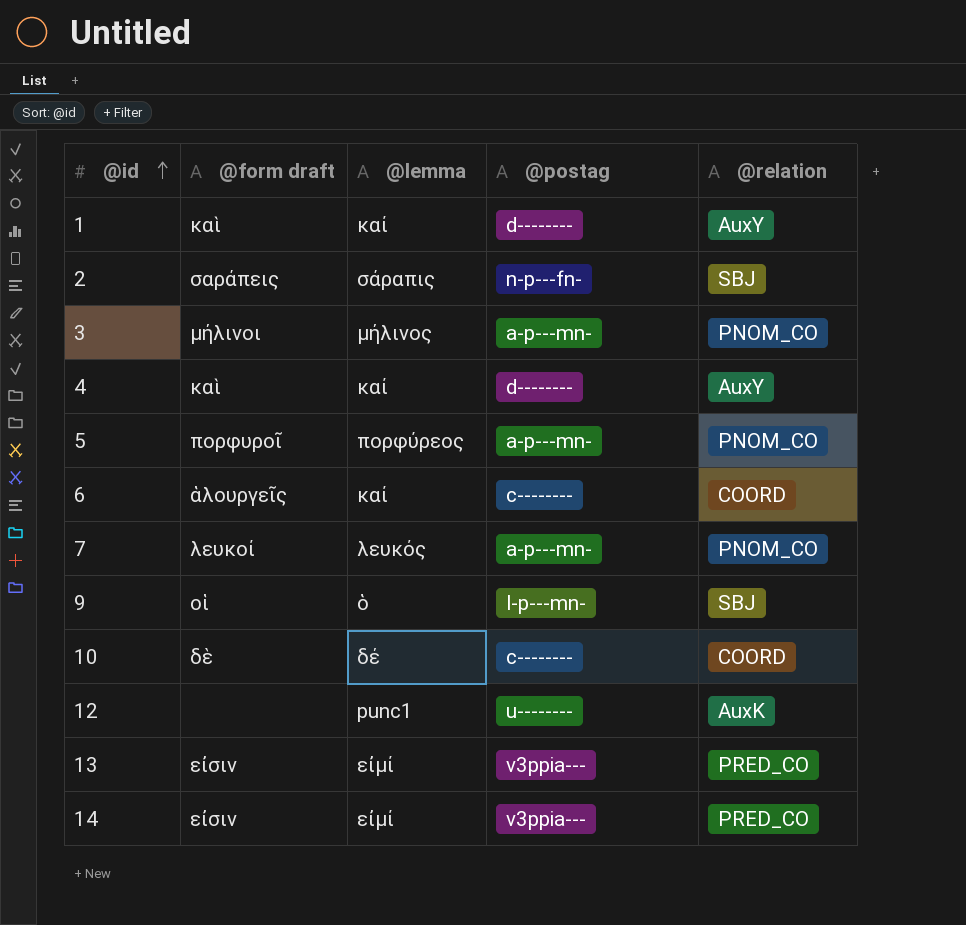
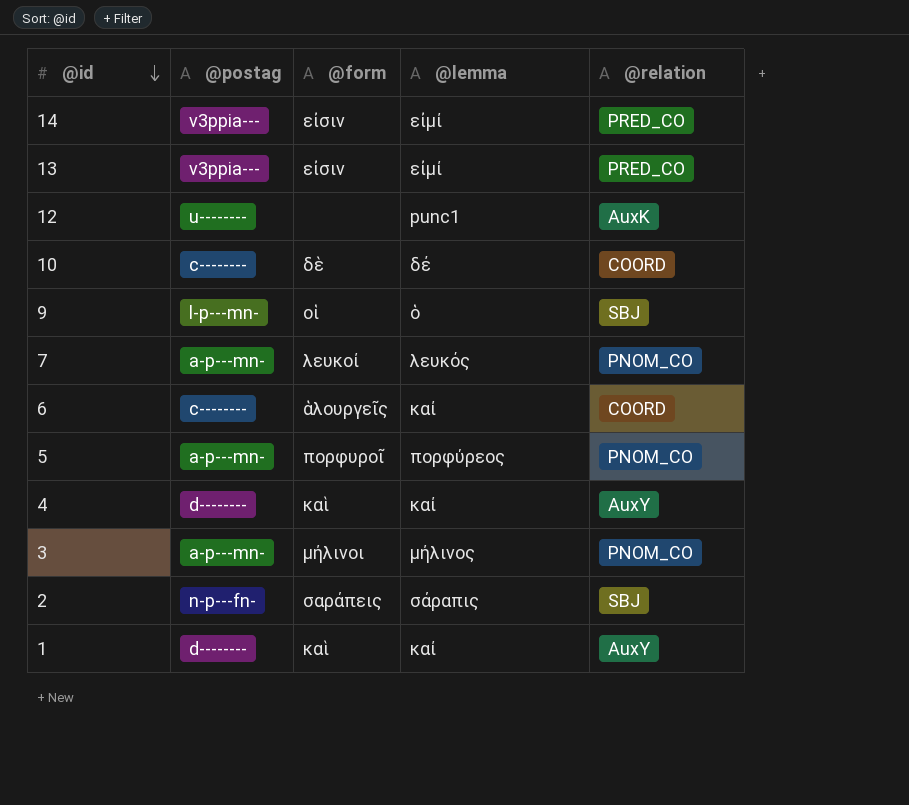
row order: @id ascending -> @id descending
column @postag | position: 4 -> 2
column name: @form draft -> @form

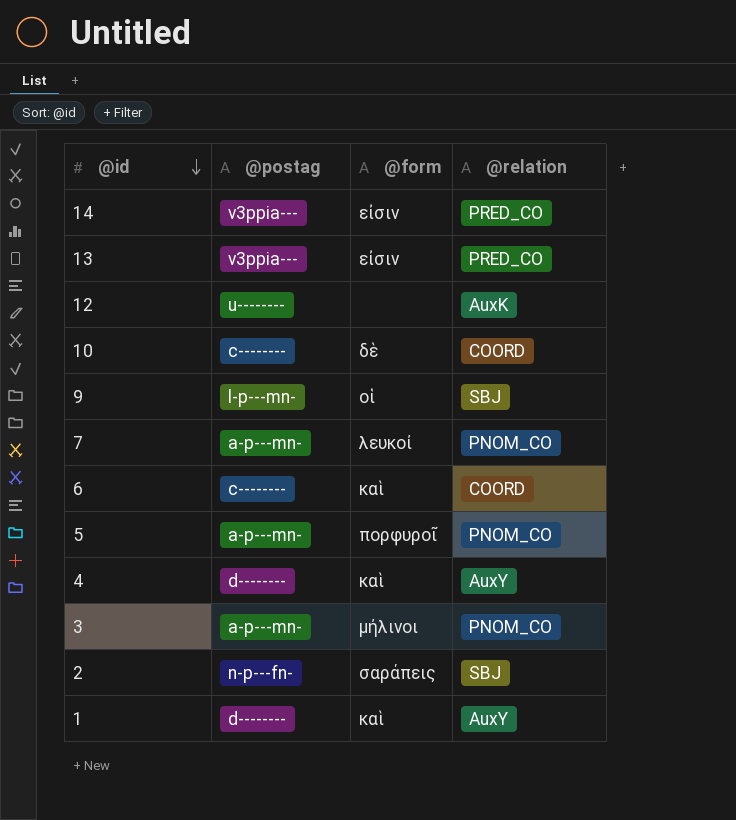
column @lemma | position: 4 -> none
6 | @form: ἁλουργεῖς -> καὶ

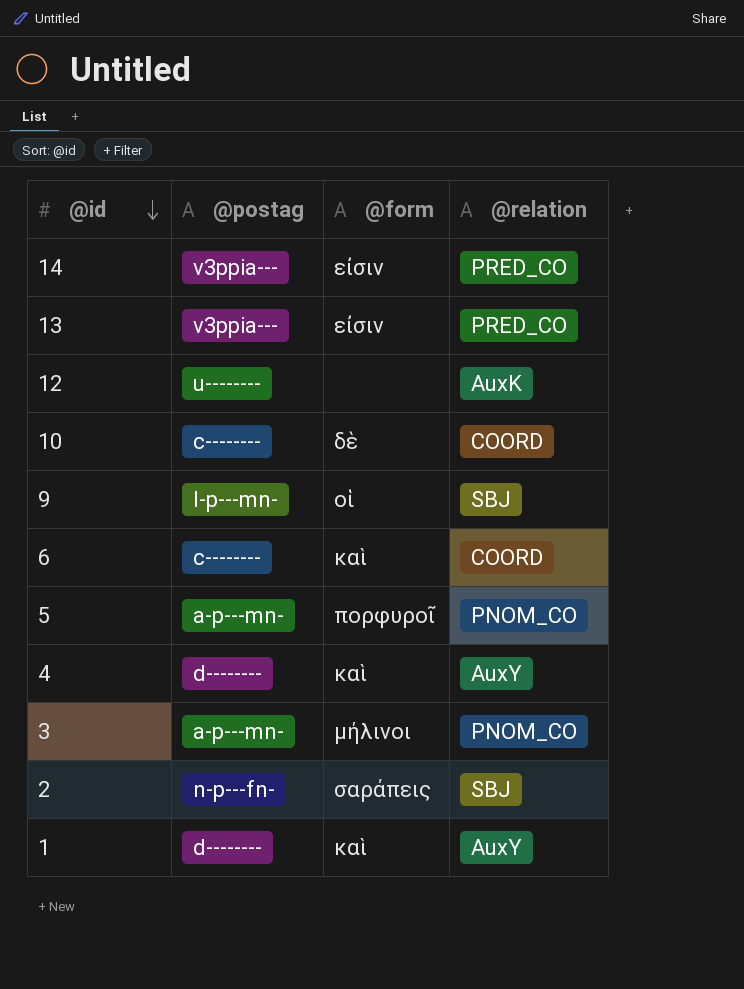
row 7: a-p---mn- | λευκοί | PNOM_CO -> none

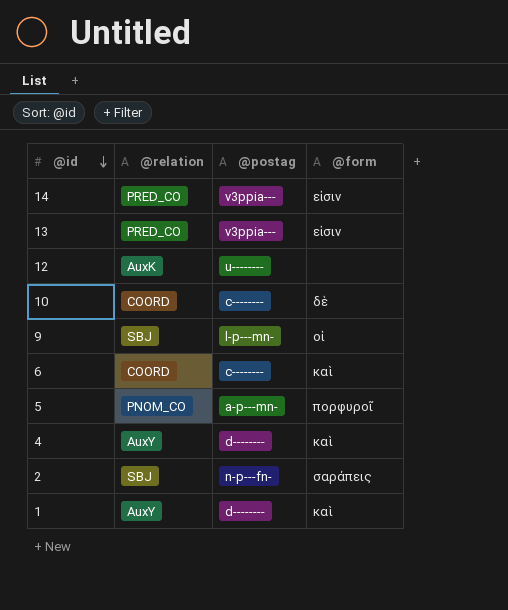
column @relation | position: 4 -> 2
row 3: a-p---mn- | μήλινοι | PNOM_CO -> none

